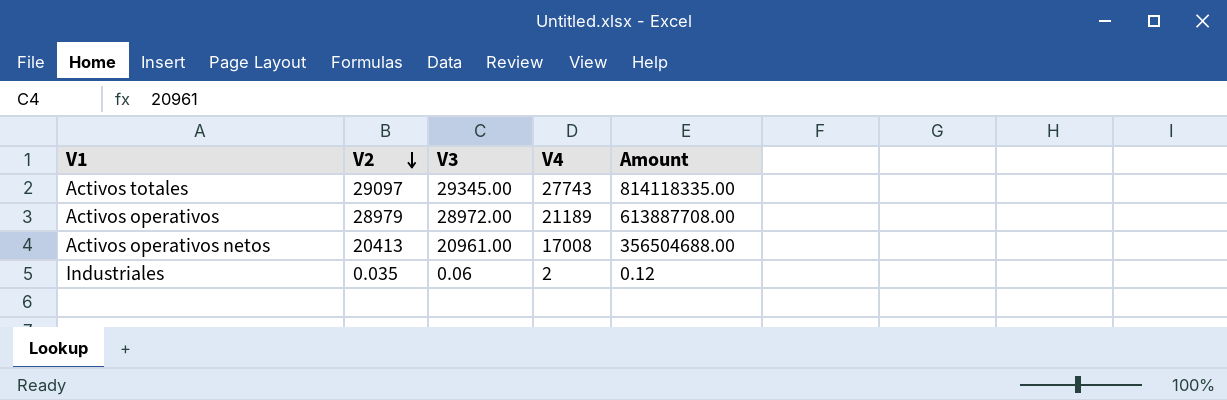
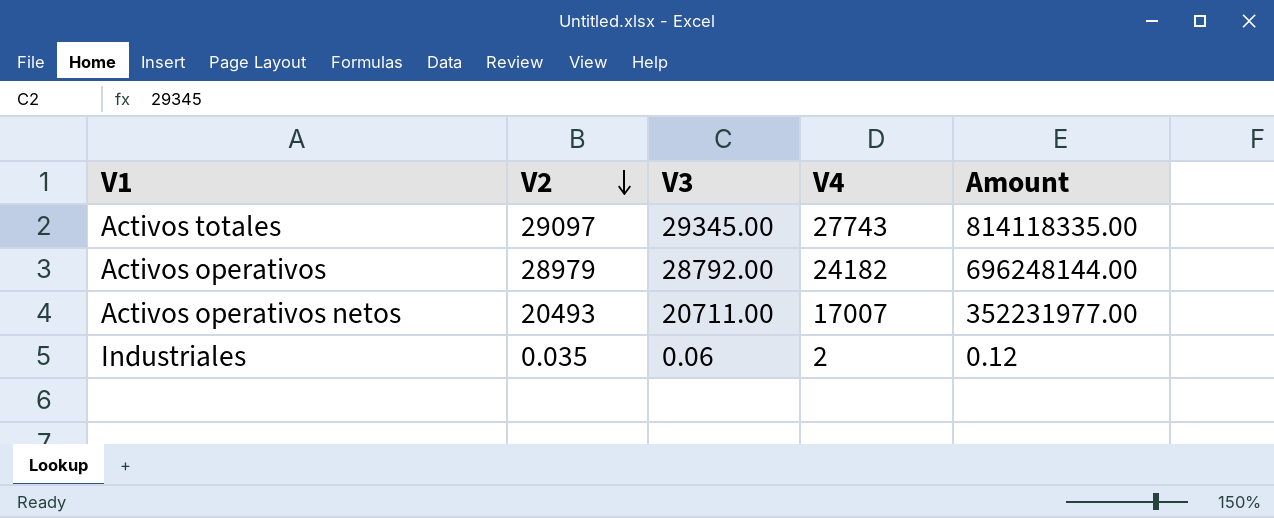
Activos operativos | V3: 28972.00 -> 28792.00
Activos operativos | V4: 21189 -> 24182
Activos operativos | Amount: 613887708.00 -> 696248144.00
Activos operativos netos | V2: 20413 -> 20493
Activos operativos netos | V3: 20961.00 -> 20711.00
Activos operativos netos | V4: 17008 -> 17007
Activos operativos netos | Amount: 356504688.00 -> 352231977.00

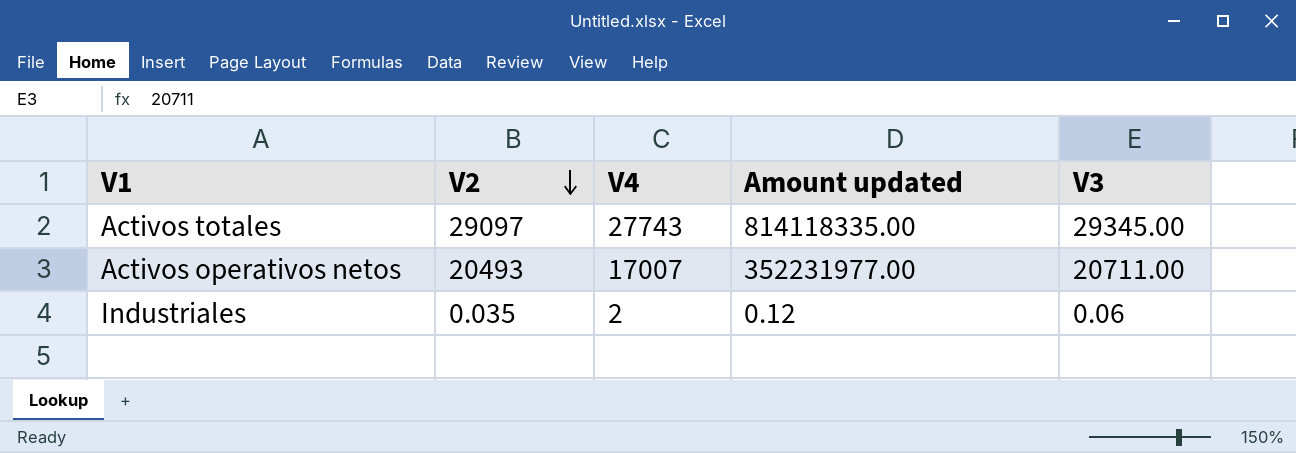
column name: Amount -> Amount updated
column V3 | position: 3 -> 5
row Activos operativos: 28979 | 28792.00 | 24182 | 696248144.00 -> none

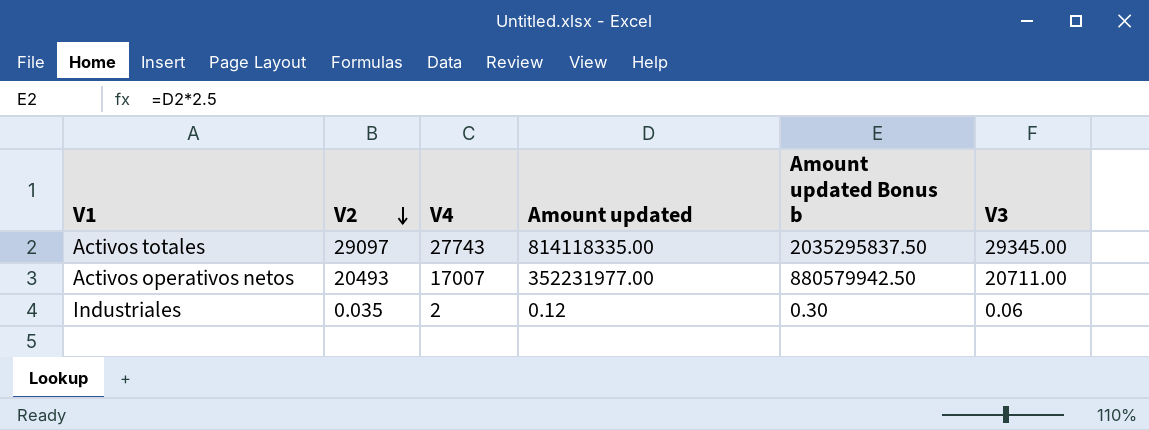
column Amount updated Bonus b | formula: none -> [Amount updated] * 2.5

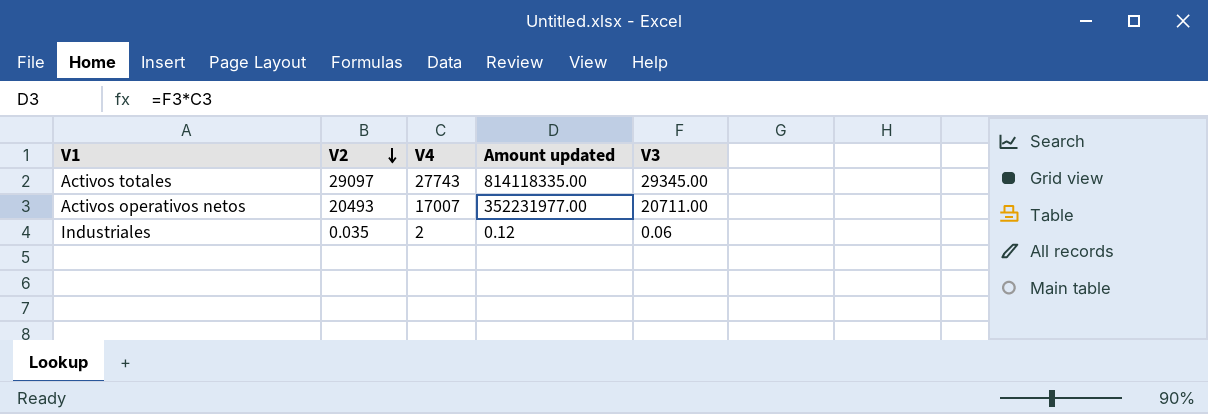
column Amount updated Bonus b | formula: [Amount updated] * 2.5 -> none

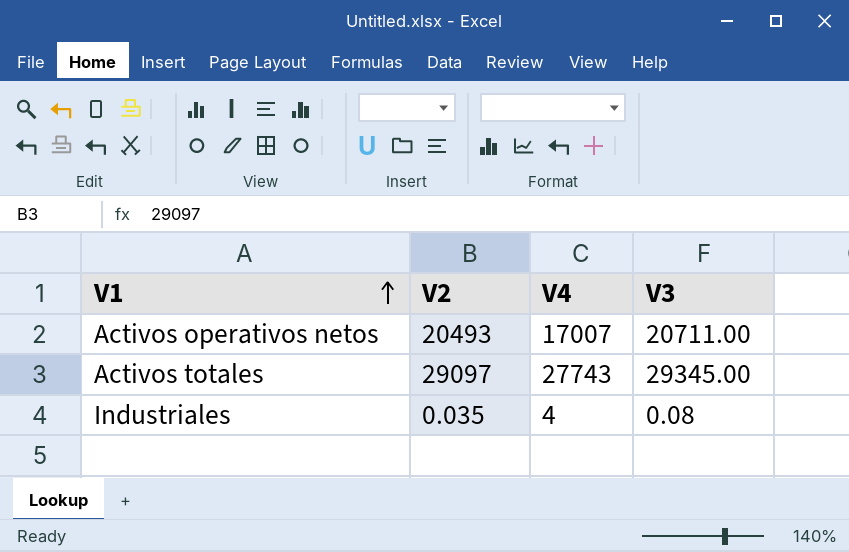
row order: V2 descending -> V1 ascending
column Amount updated | formula: [V4] * [V3] -> none
Industriales | V4: 2 -> 4
Industriales | V3: 0.06 -> 0.08

